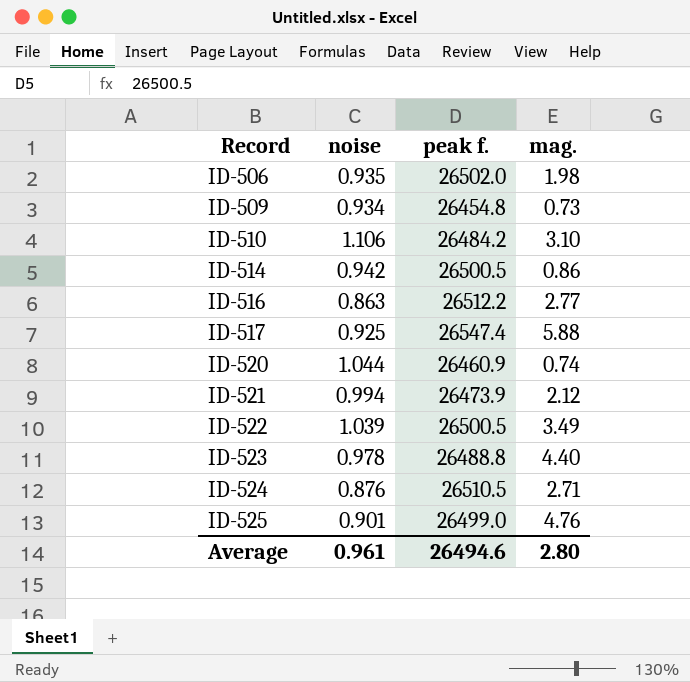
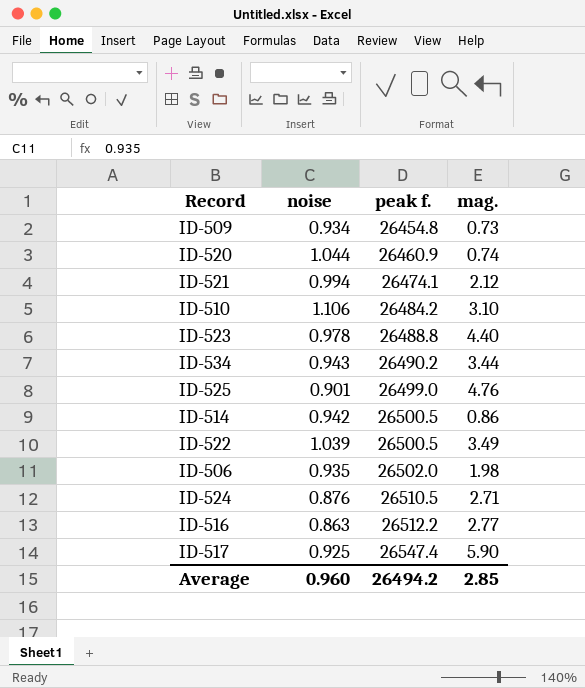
row order: Record ascending -> peak f. ascending
ID-521 | peak f.: 26473.9 -> 26474.1
row ID-534: none -> 0.943 | 26490.2 | 3.44
ID-517 | mag.: 5.88 -> 5.90
Average | noise: 0.961 -> 0.960
Average | peak f.: 26494.6 -> 26494.2
Average | mag.: 2.80 -> 2.85

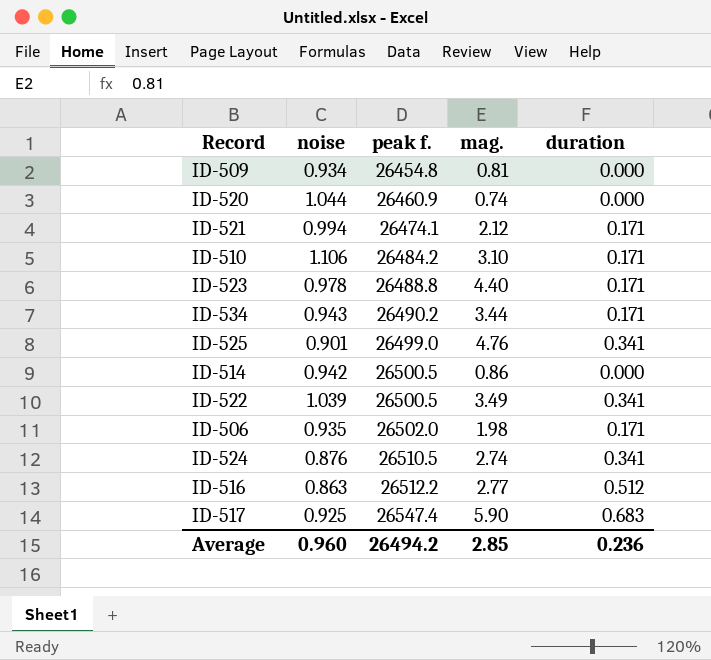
column duration | position: none -> 5
ID-509 | mag.: 0.73 -> 0.81
ID-524 | mag.: 2.71 -> 2.74

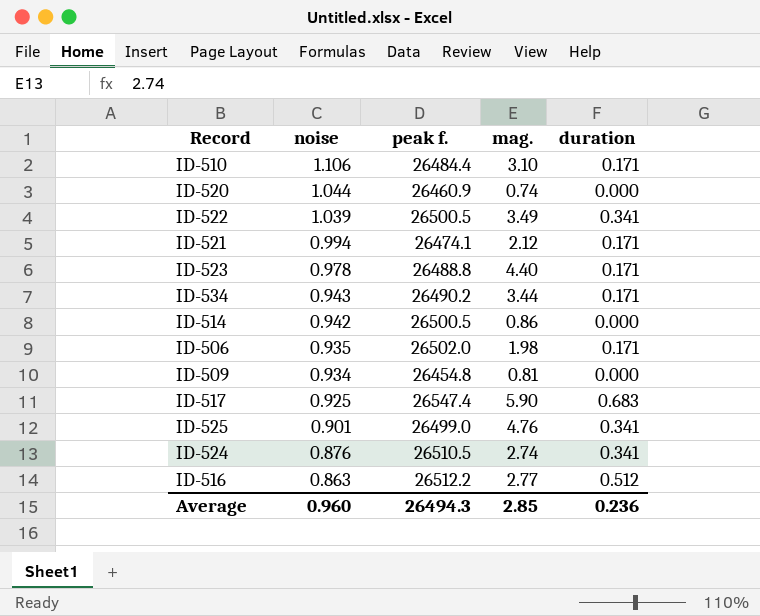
row order: peak f. ascending -> noise descending
ID-510 | peak f.: 26484.2 -> 26484.4
Average | peak f.: 26494.2 -> 26494.3

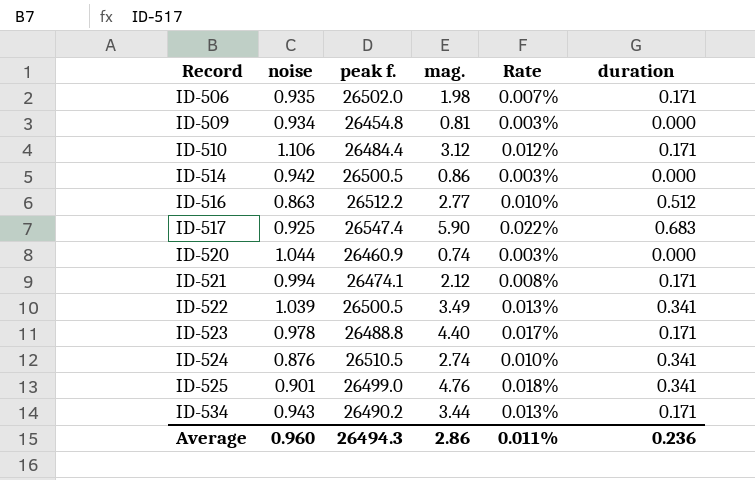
row order: noise descending -> Record ascending
column Rate | formula: none -> [mag.] / [peak f.]
ID-510 | mag.: 3.10 -> 3.12
Average | mag.: 2.85 -> 2.86

